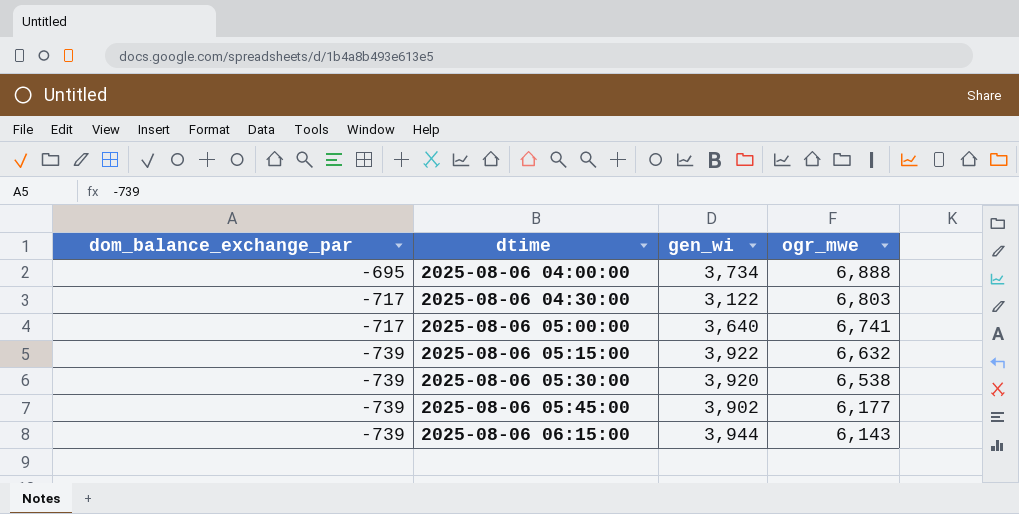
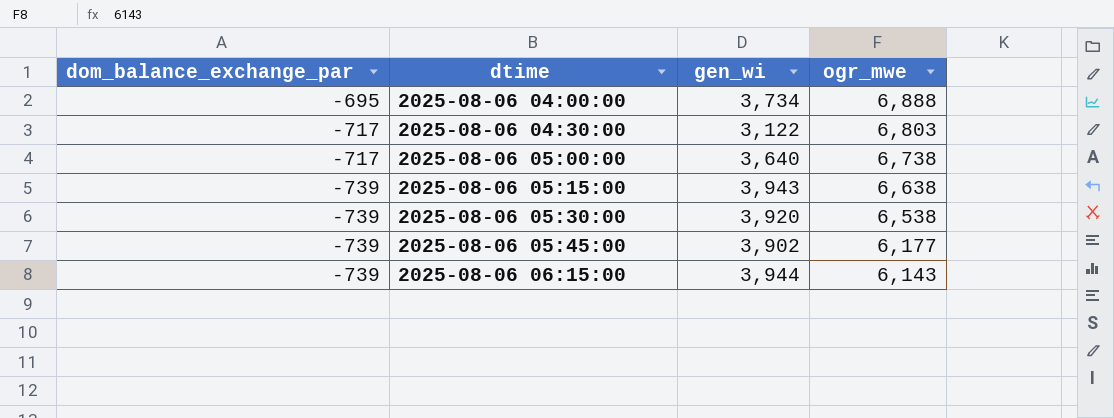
2025-08-06 05:00:00 | ogr_mwe: 6,741 -> 6,738
2025-08-06 05:15:00 | gen_wi: 3,922 -> 3,943
2025-08-06 05:15:00 | ogr_mwe: 6,632 -> 6,638

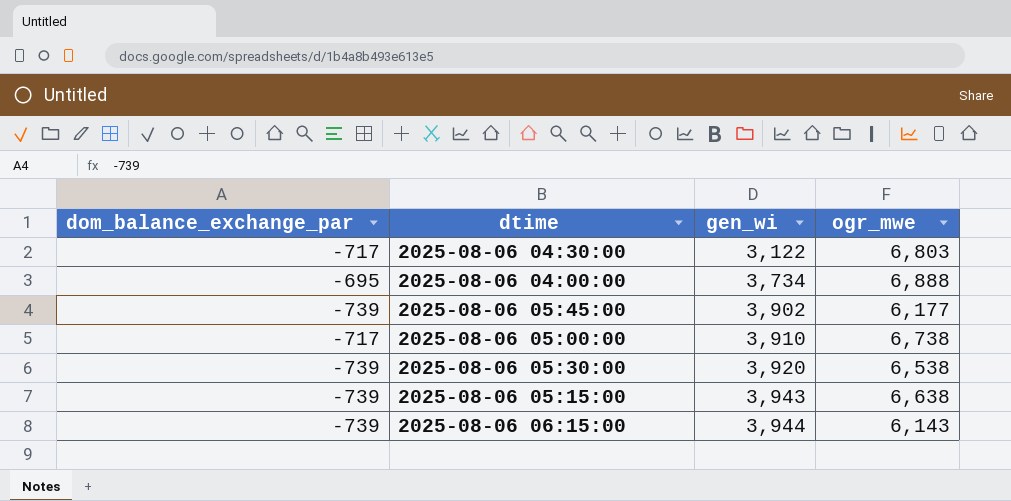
row order: dom_balance_exchange_par descending -> gen_wi ascending
2025-08-06 05:00:00 | gen_wi: 3,640 -> 3,910

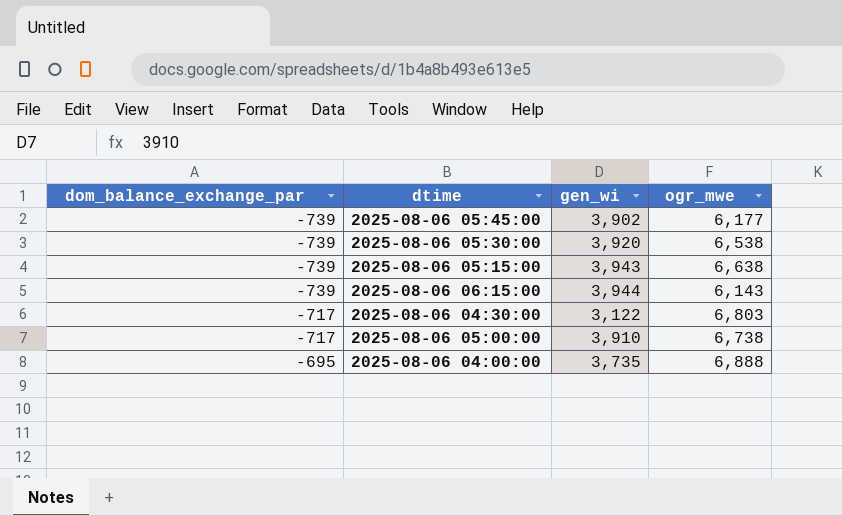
row order: gen_wi ascending -> dom_balance_exchange_par ascending
2025-08-06 04:00:00 | gen_wi: 3,734 -> 3,735

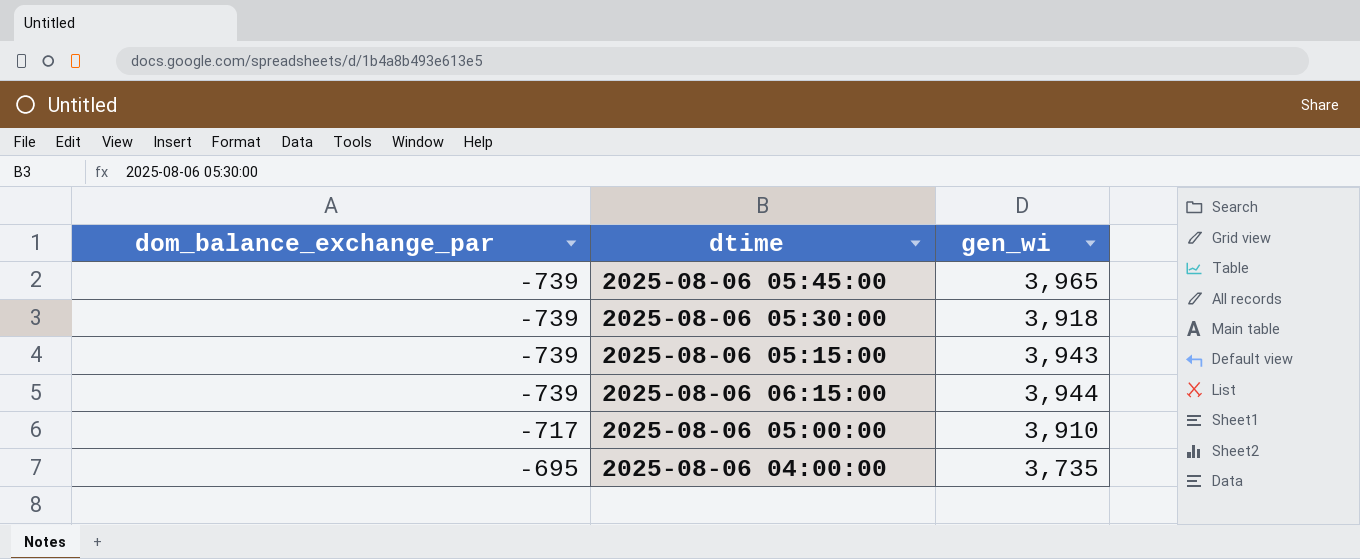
column ogr_mwe | position: 4 -> none
row 2025-08-06 04:30:00: -717 | 3,122 | 6,803 -> none
2025-08-06 05:45:00 | gen_wi: 3,902 -> 3,965
2025-08-06 05:30:00 | gen_wi: 3,920 -> 3,918

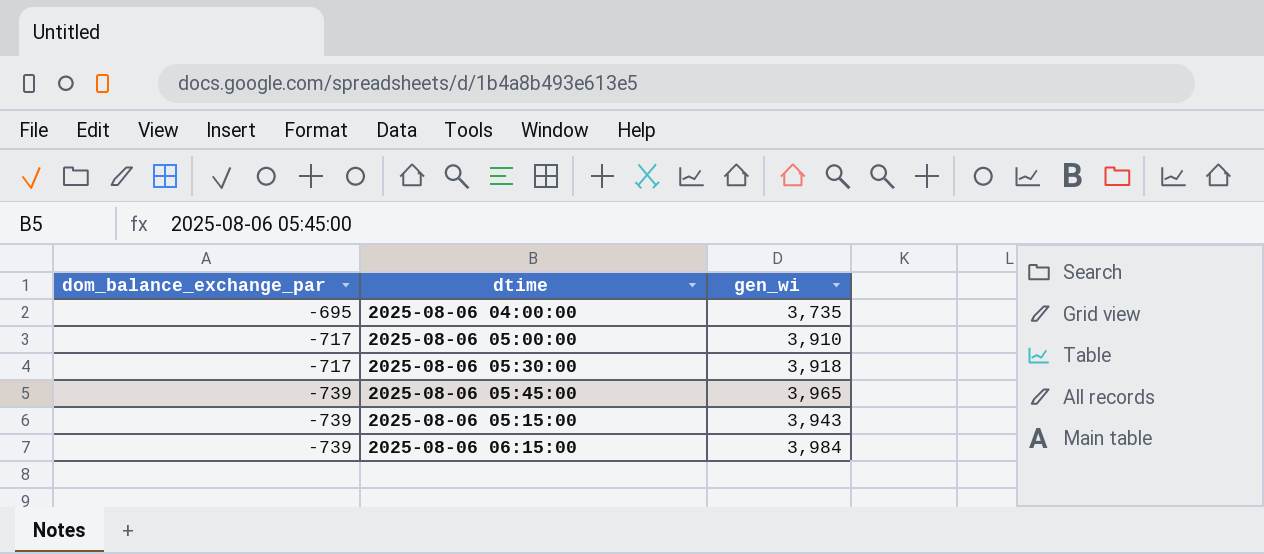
row order: dom_balance_exchange_par ascending -> dom_balance_exchange_par descending
2025-08-06 05:30:00 | dom_balance_exchange_par: -739 -> -717
2025-08-06 06:15:00 | gen_wi: 3,944 -> 3,984

